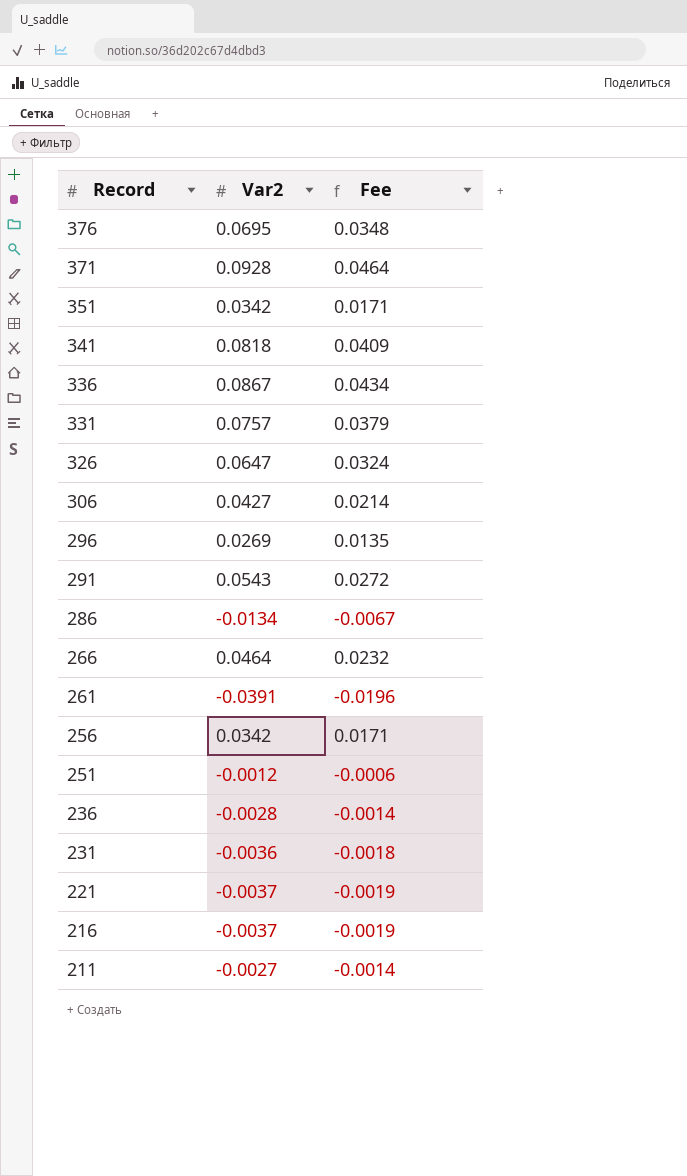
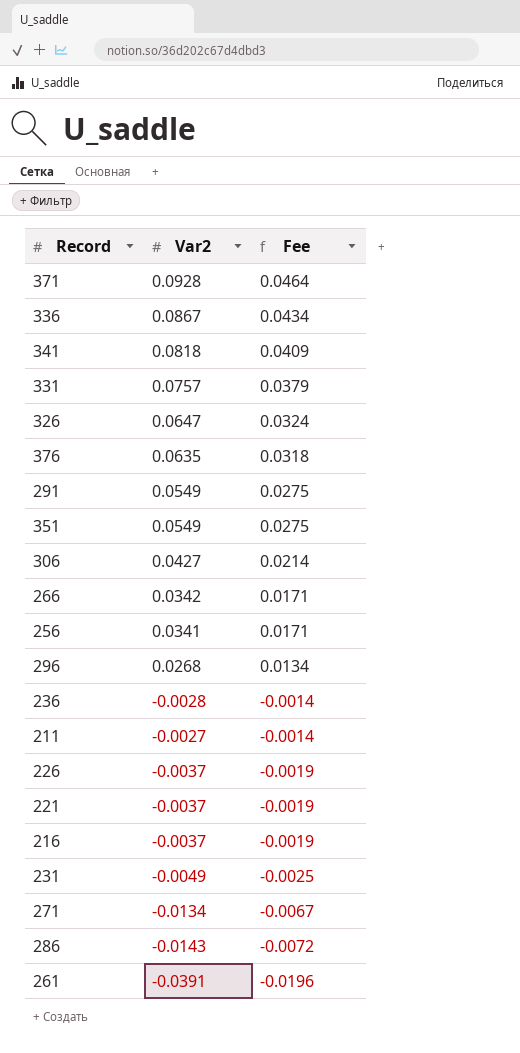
row order: Record descending -> Fee descending
row 251: -0.0012 | -0.0006 -> none
376 | Var2: 0.0695 -> 0.0635
376 | Fee: 0.0348 -> 0.0318
291 | Var2: 0.0543 -> 0.0549
291 | Fee: 0.0272 -> 0.0275
351 | Var2: 0.0342 -> 0.0549
351 | Fee: 0.0171 -> 0.0275
266 | Var2: 0.0464 -> 0.0342
266 | Fee: 0.0232 -> 0.0171
256 | Var2: 0.0342 -> 0.0341
296 | Var2: 0.0269 -> 0.0268
296 | Fee: 0.0135 -> 0.0134
row 226: none -> -0.0037 | -0.0019
231 | Var2: -0.0036 -> -0.0049
231 | Fee: -0.0018 -> -0.0025
row 271: none -> -0.0134 | -0.0067
286 | Var2: -0.0134 -> -0.0143
286 | Fee: -0.0067 -> -0.0072

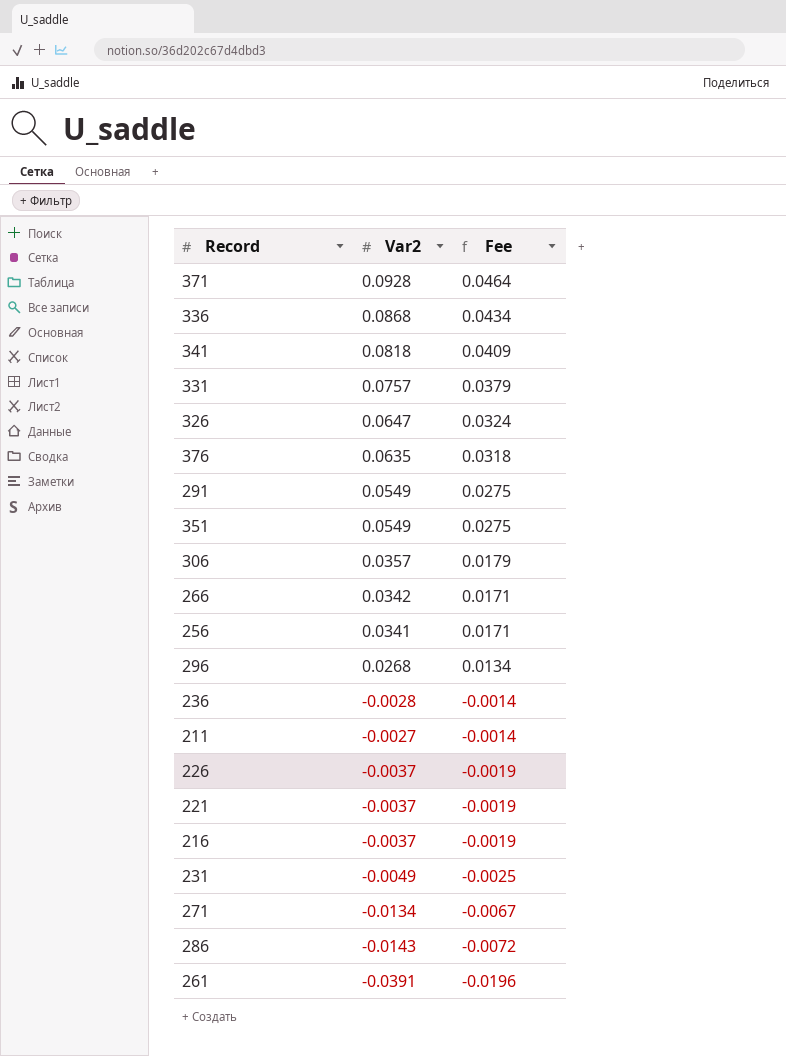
336 | Var2: 0.0867 -> 0.0868
306 | Var2: 0.0427 -> 0.0357
306 | Fee: 0.0214 -> 0.0179

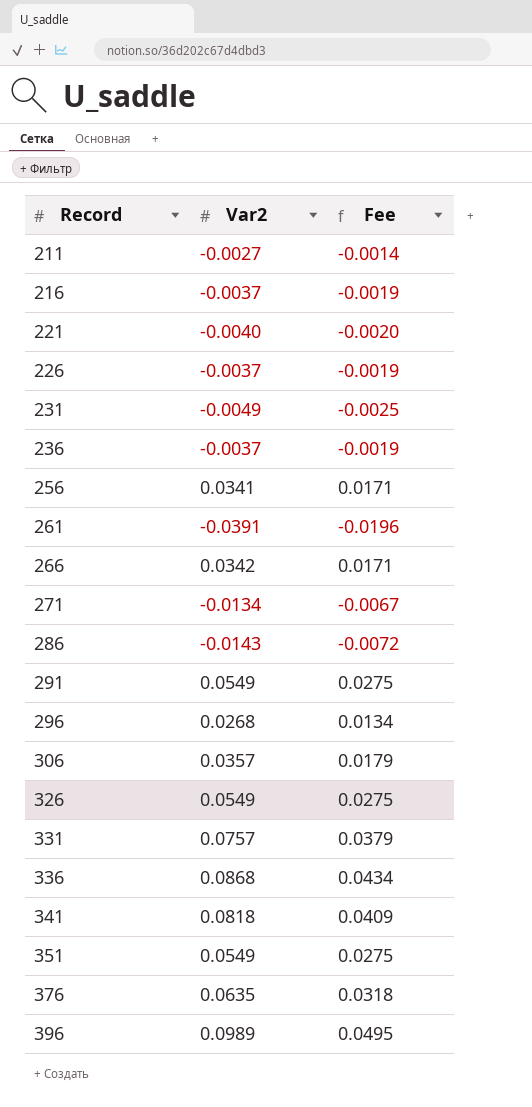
row order: Fee descending -> Record ascending
row 371: 0.0928 | 0.0464 -> none
221 | Var2: -0.0037 -> -0.0040
221 | Fee: -0.0019 -> -0.0020
236 | Var2: -0.0028 -> -0.0037
236 | Fee: -0.0014 -> -0.0019
326 | Var2: 0.0647 -> 0.0549
326 | Fee: 0.0324 -> 0.0275
row 396: none -> 0.0989 | 0.0495

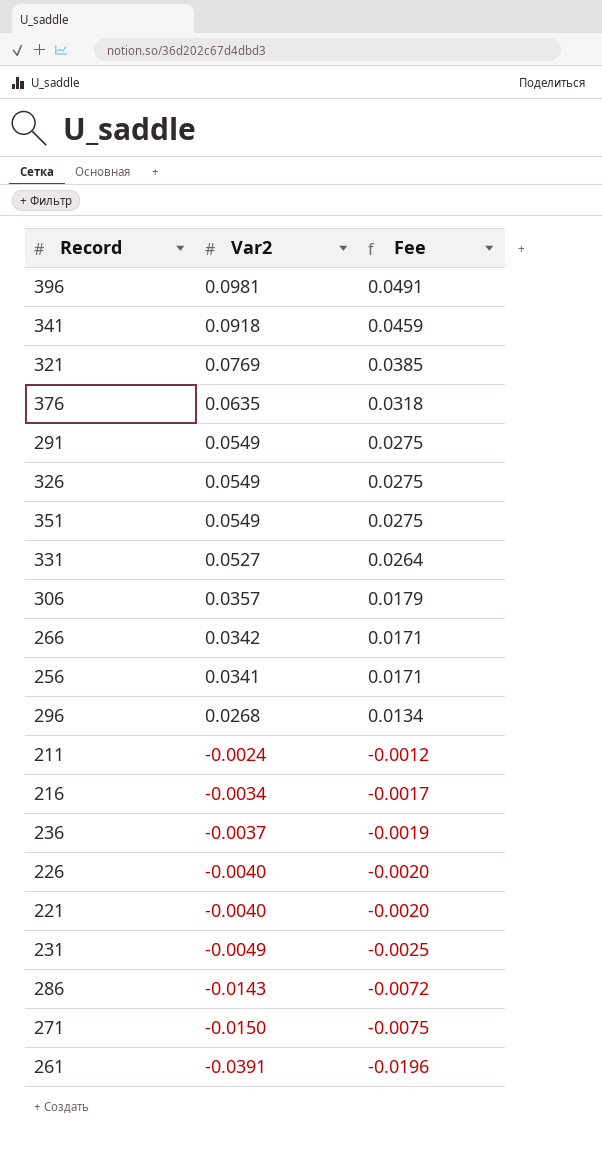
row order: Record ascending -> Var2 descending
row 336: 0.0868 | 0.0434 -> none
396 | Var2: 0.0989 -> 0.0981
396 | Fee: 0.0495 -> 0.0491
341 | Var2: 0.0818 -> 0.0918
341 | Fee: 0.0409 -> 0.0459
row 321: none -> 0.0769 | 0.0385
331 | Var2: 0.0757 -> 0.0527
331 | Fee: 0.0379 -> 0.0264
211 | Var2: -0.0027 -> -0.0024
211 | Fee: -0.0014 -> -0.0012
216 | Var2: -0.0037 -> -0.0034
216 | Fee: -0.0019 -> -0.0017
226 | Var2: -0.0037 -> -0.0040
226 | Fee: -0.0019 -> -0.0020
271 | Var2: -0.0134 -> -0.0150
271 | Fee: -0.0067 -> -0.0075

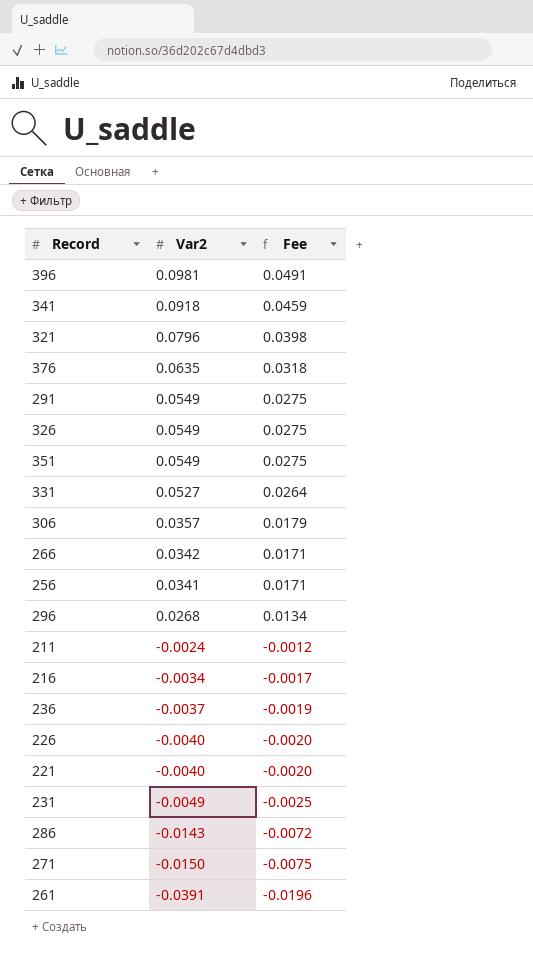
321 | Var2: 0.0769 -> 0.0796
321 | Fee: 0.0385 -> 0.0398

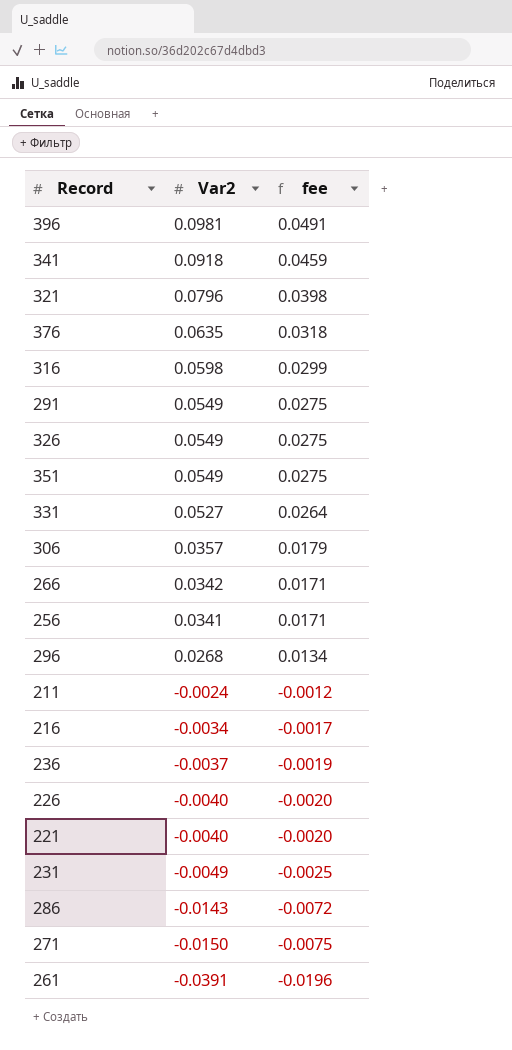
column name: Fee -> fee
row 316: none -> 0.0598 | 0.0299

